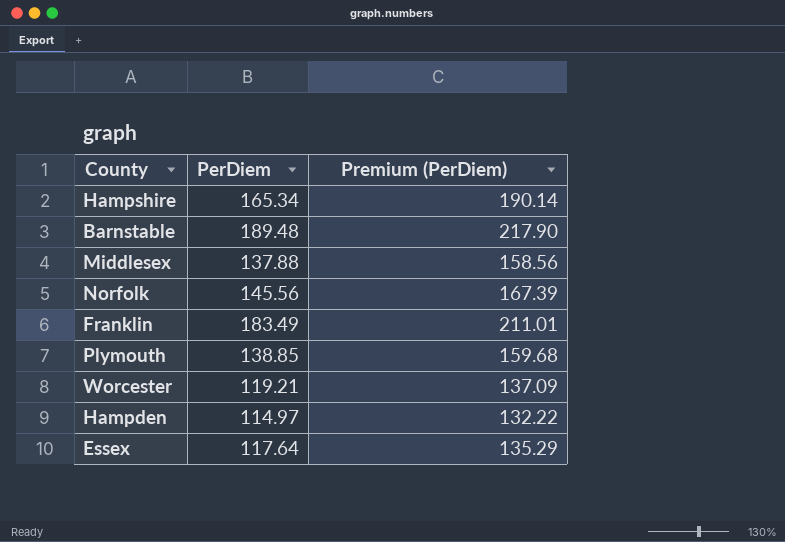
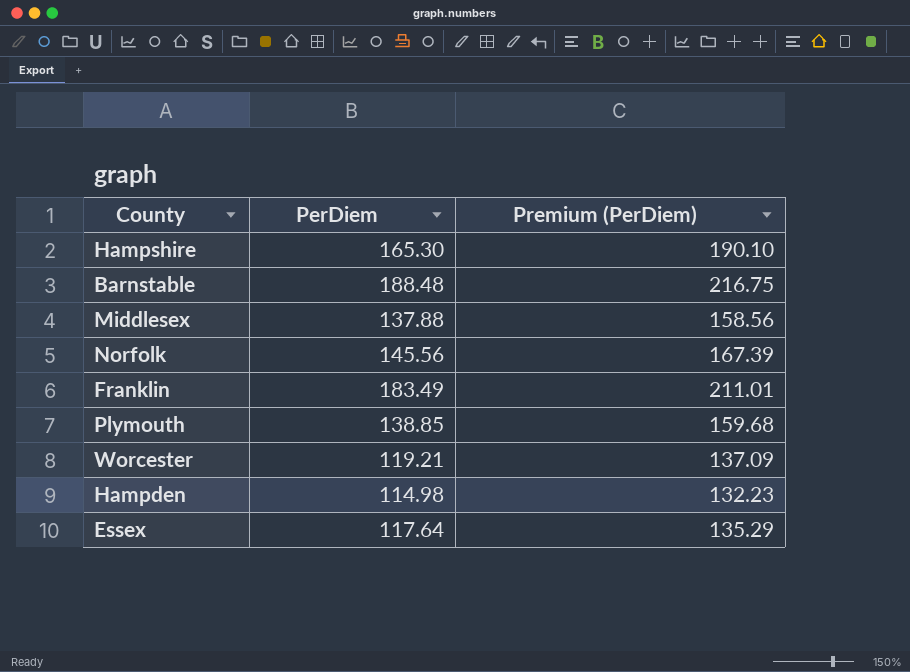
Hampshire | PerDiem: 165.34 -> 165.30
Hampshire | Premium (PerDiem): 190.14 -> 190.10
Barnstable | PerDiem: 189.48 -> 188.48
Barnstable | Premium (PerDiem): 217.90 -> 216.75
Hampden | PerDiem: 114.97 -> 114.98
Hampden | Premium (PerDiem): 132.22 -> 132.23

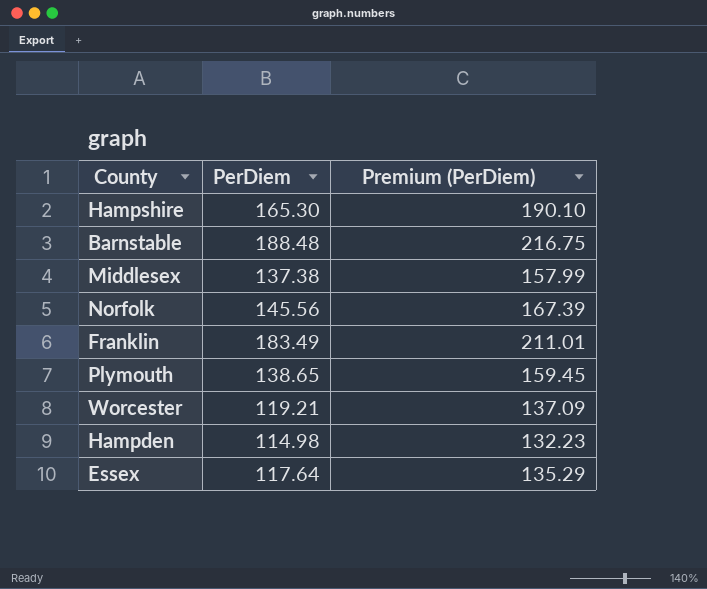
Middlesex | PerDiem: 137.88 -> 137.38
Middlesex | Premium (PerDiem): 158.56 -> 157.99
Plymouth | PerDiem: 138.85 -> 138.65
Plymouth | Premium (PerDiem): 159.68 -> 159.45

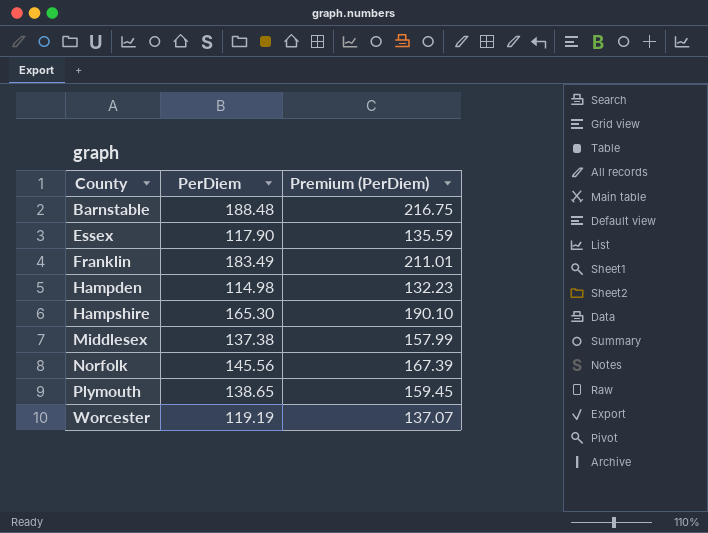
row order: none -> County ascending
Essex | PerDiem: 117.64 -> 117.90
Essex | Premium (PerDiem): 135.29 -> 135.59
Worcester | PerDiem: 119.21 -> 119.19
Worcester | Premium (PerDiem): 137.09 -> 137.07

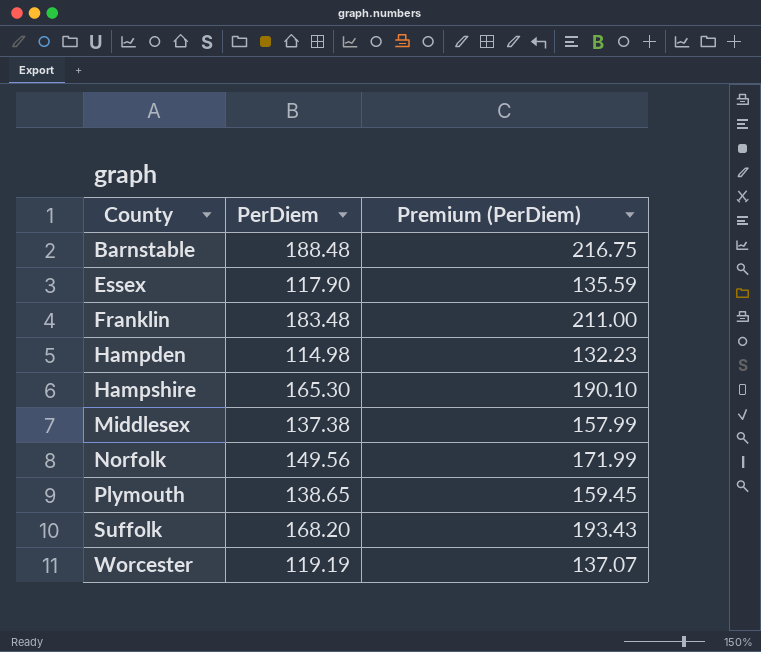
Franklin | PerDiem: 183.49 -> 183.48
Franklin | Premium (PerDiem): 211.01 -> 211.00
Norfolk | PerDiem: 145.56 -> 149.56
Norfolk | Premium (PerDiem): 167.39 -> 171.99
row Suffolk: none -> 168.20 | 193.43

